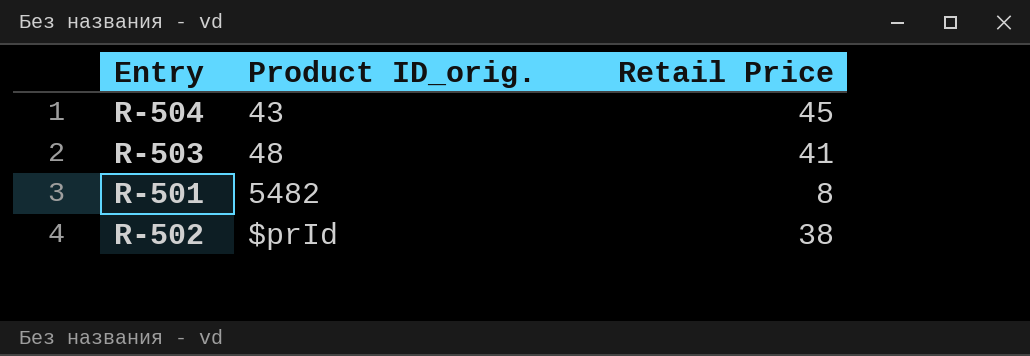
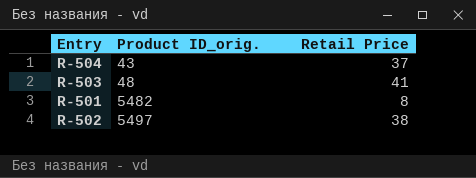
R-504 | Retail Price: 45 -> 37
R-502 | Product ID_orig.: $prId -> 5497

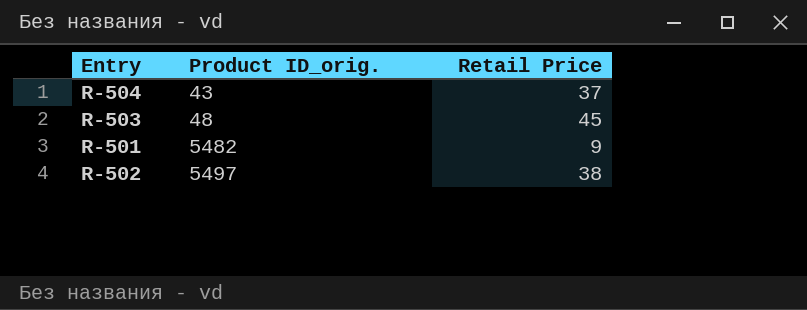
R-503 | Retail Price: 41 -> 45
R-501 | Retail Price: 8 -> 9

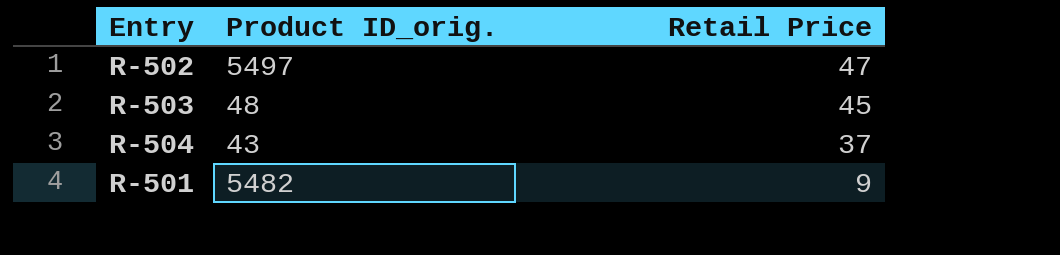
row order: Product ID_orig. ascending -> Retail Price descending
R-502 | Retail Price: 38 -> 47

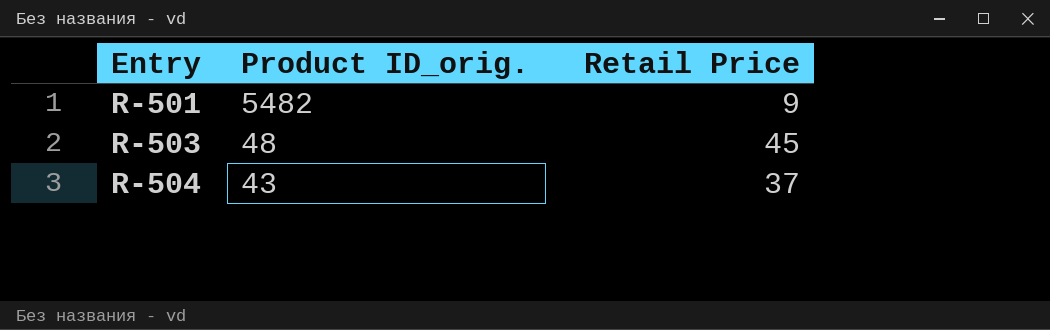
row order: Retail Price descending -> Entry ascending
row R-502: 5497 | 47 -> none

